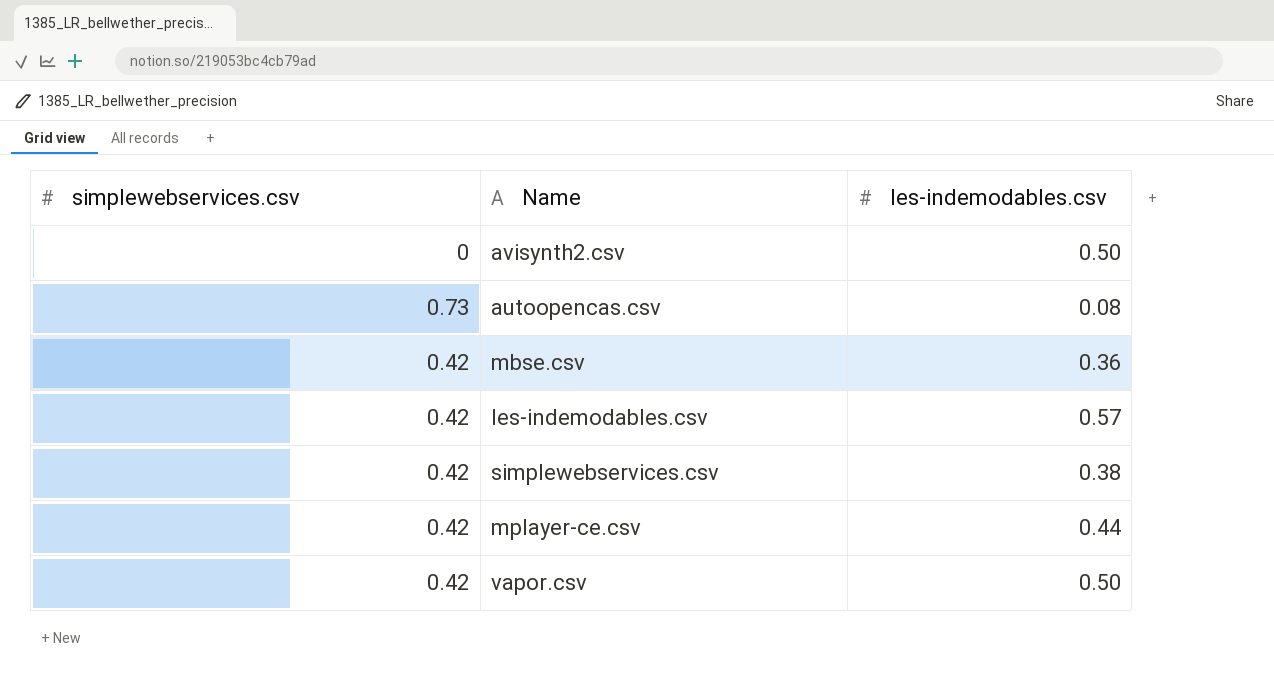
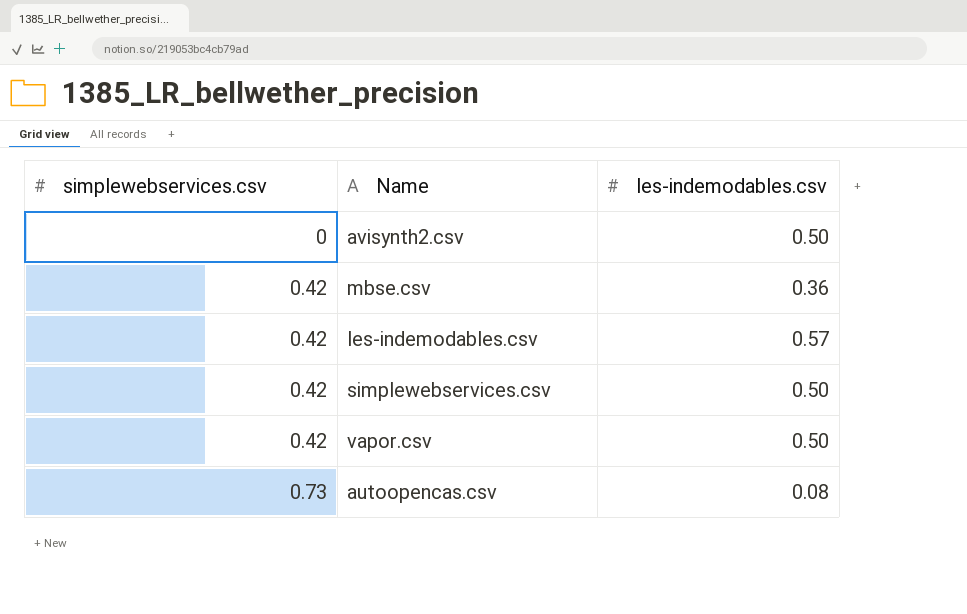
row order: none -> simplewebservices.csv ascending
row mplayer-ce.csv: 0.42 | 0.44 -> none
simplewebservices.csv | les-indemodables.csv: 0.38 -> 0.50

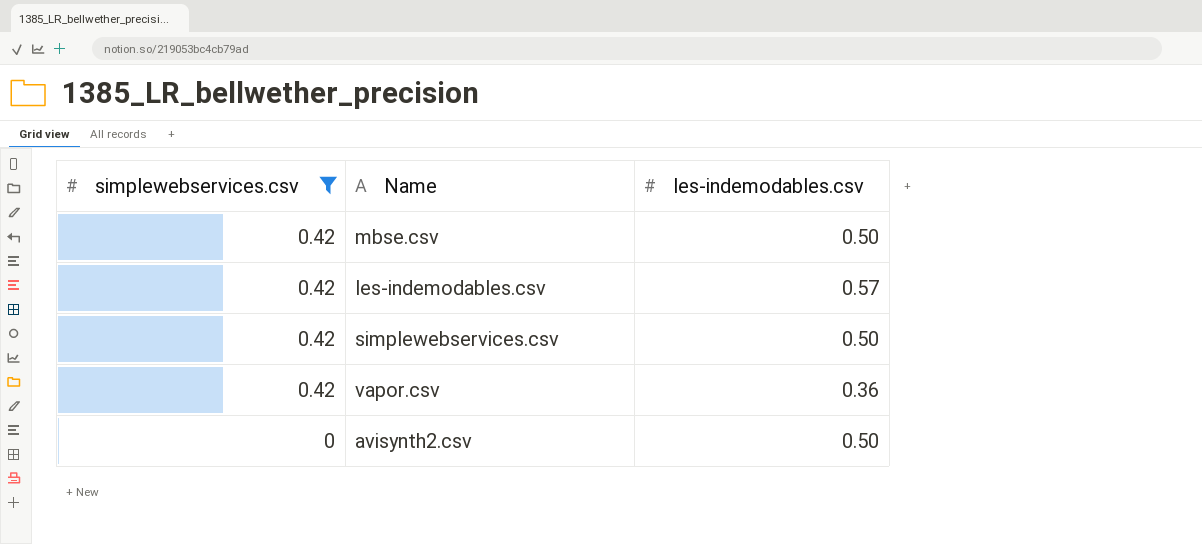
filter: none -> simplewebservices.csv != 0.73
row order: simplewebservices.csv ascending -> simplewebservices.csv descending
mbse.csv | les-indemodables.csv: 0.36 -> 0.50
vapor.csv | les-indemodables.csv: 0.50 -> 0.36

